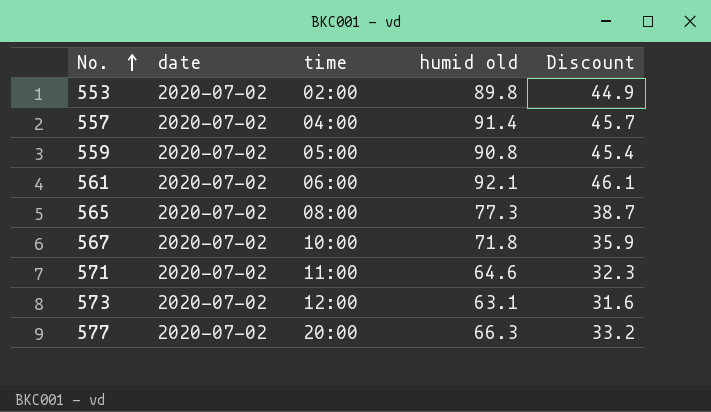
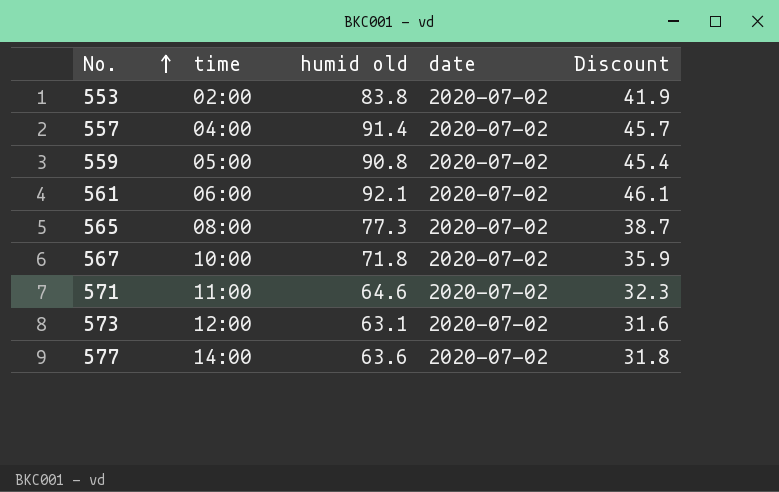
column date | position: 2 -> 4
553 | humid old: 89.8 -> 83.8
553 | Discount: 44.9 -> 41.9
577 | time: 20:00 -> 14:00
577 | humid old: 66.3 -> 63.6
577 | Discount: 33.2 -> 31.8

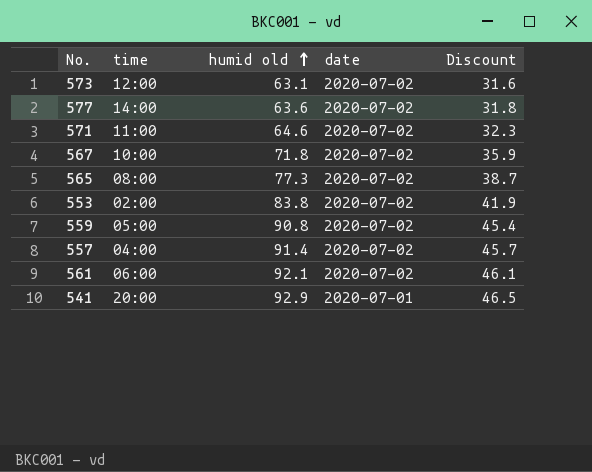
row order: No. ascending -> humid old ascending
row 541: none -> 20:00 | 92.9 | 2020-07-01 | 46.5

